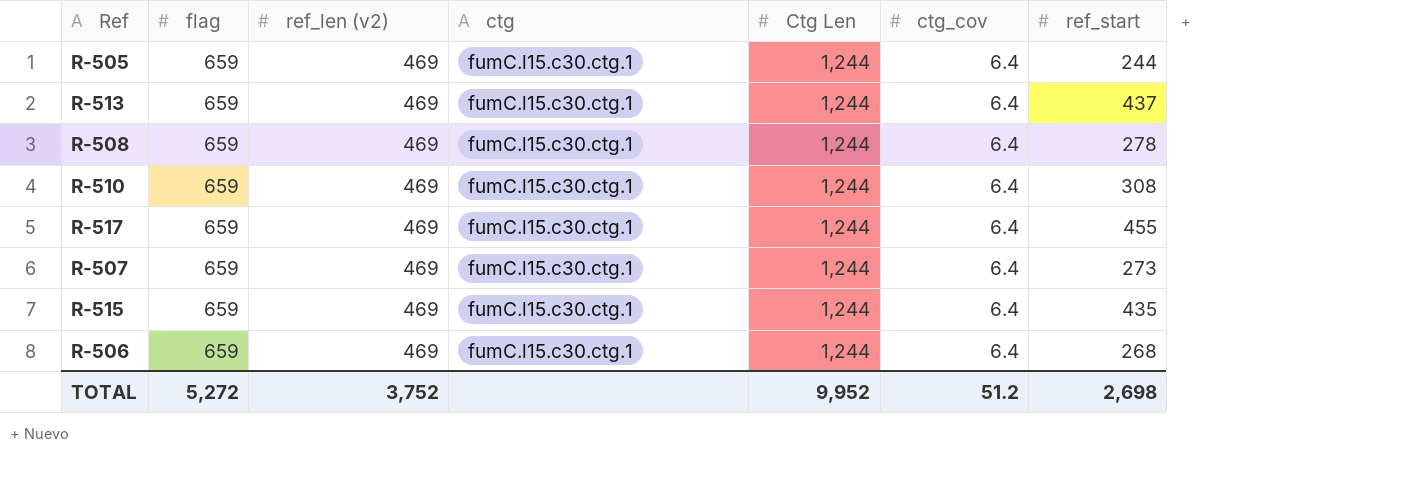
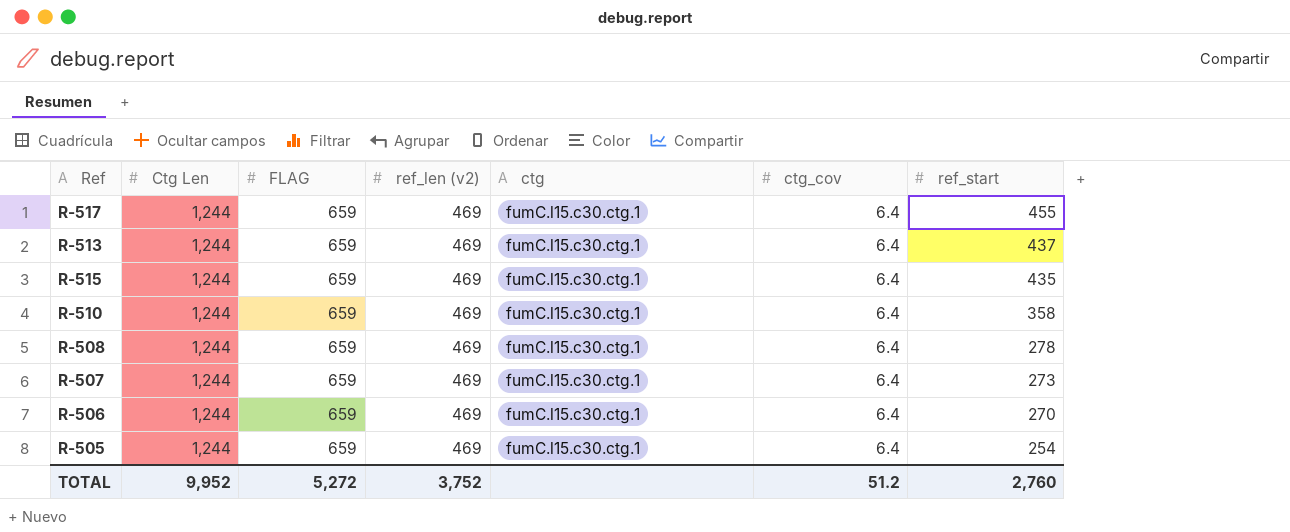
row order: none -> ref_start descending
column Ctg Len | position: 5 -> 2
column name: flag -> FLAG
R-510 | ref_start: 308 -> 358
R-506 | ref_start: 268 -> 270
R-505 | ref_start: 244 -> 254
TOTAL | ref_start: 2,698 -> 2,760

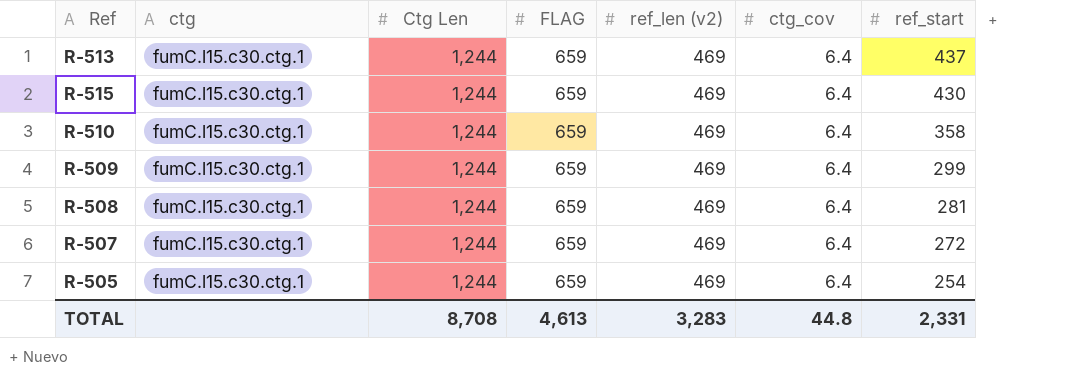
column ctg | position: 5 -> 2
row R-517: 1,244 | 659 | 469 | fumC.l15.c30.ctg.1 | 6.4 | 455 -> none
row R-506: 1,244 | 659 | 469 | fumC.l15.c30.ctg.1 | 6.4 | 270 -> none
R-515 | ref_start: 435 -> 430
row R-509: none -> fumC.l15.c30.ctg.1 | 1,244 | 659 | 469 | 6.4 | 299
R-508 | ref_start: 278 -> 281
R-507 | ref_start: 273 -> 272
TOTAL | Ctg Len: 9,952 -> 8,708
TOTAL | FLAG: 5,272 -> 4,613
TOTAL | ref_len (v2): 3,752 -> 3,283
TOTAL | ctg_cov: 51.2 -> 44.8
TOTAL | ref_start: 2,760 -> 2,331

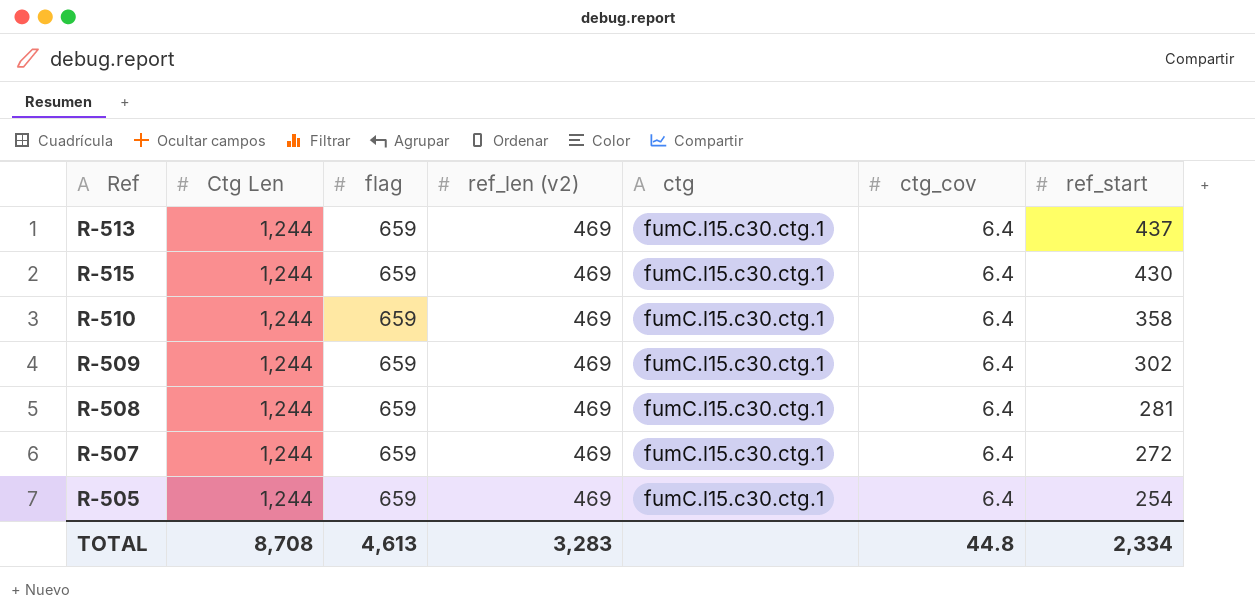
column name: FLAG -> flag
column ctg | position: 2 -> 5
R-509 | ref_start: 299 -> 302
TOTAL | ref_start: 2,331 -> 2,334

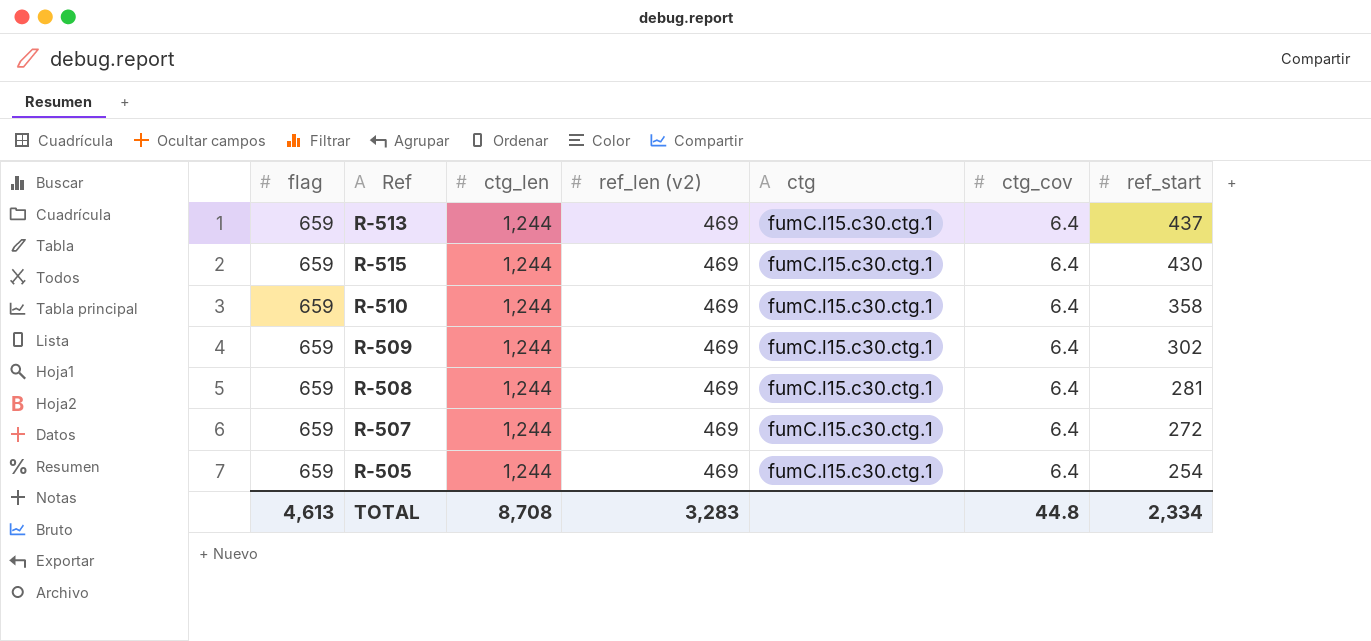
column flag | position: 3 -> 1
column name: Ctg Len -> ctg_len

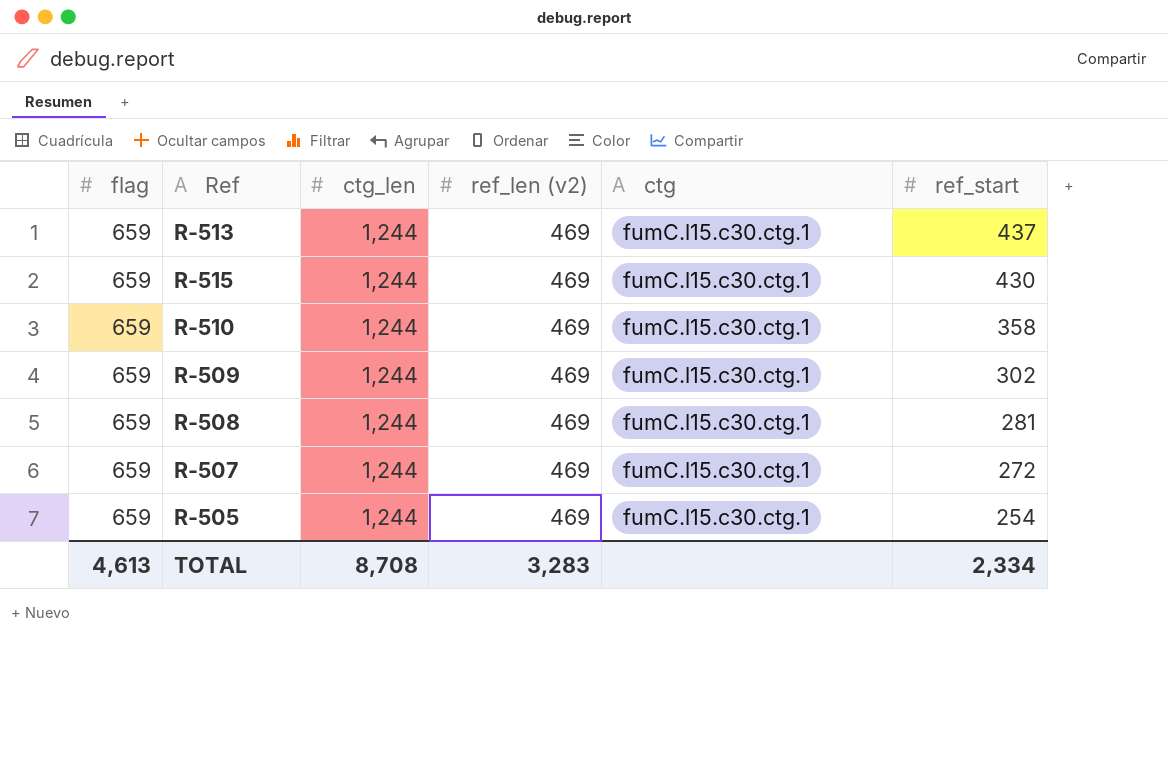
column ctg_cov | position: 6 -> none

